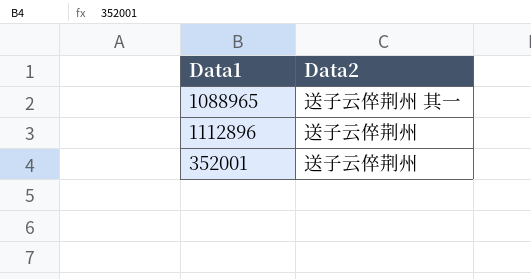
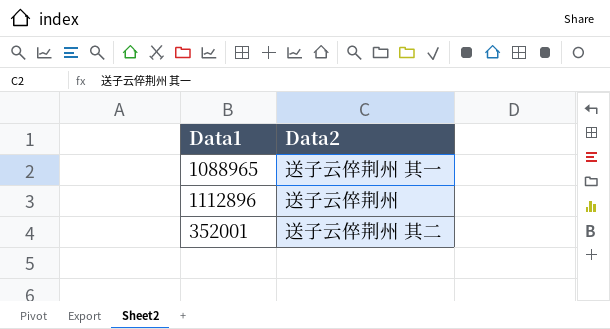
352001 | Data2: 送子云倅荆州 -> 送子云倅荆州 其二

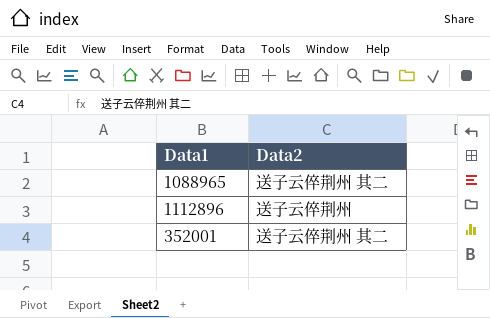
1088965 | Data2: 送子云倅荆州 其一 -> 送子云倅荆州 其二

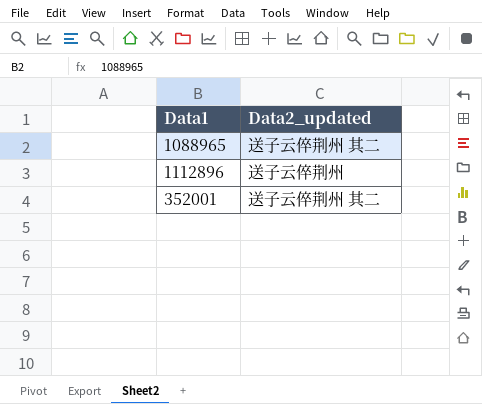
column name: Data2 -> Data2_updated

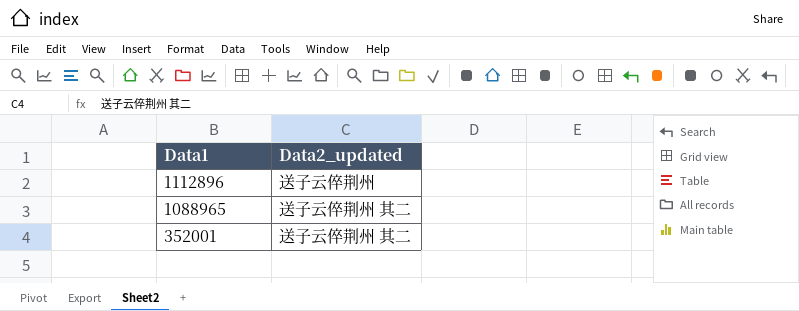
row order: none -> Data1 descending

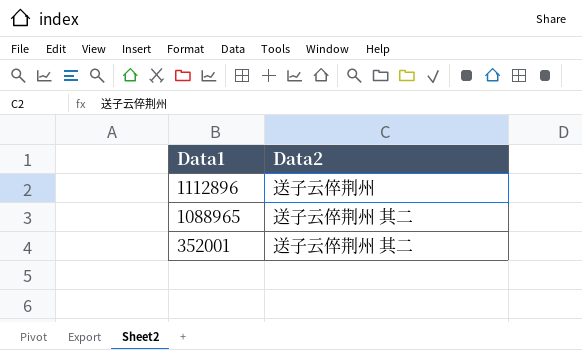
column name: Data2_updated -> Data2

